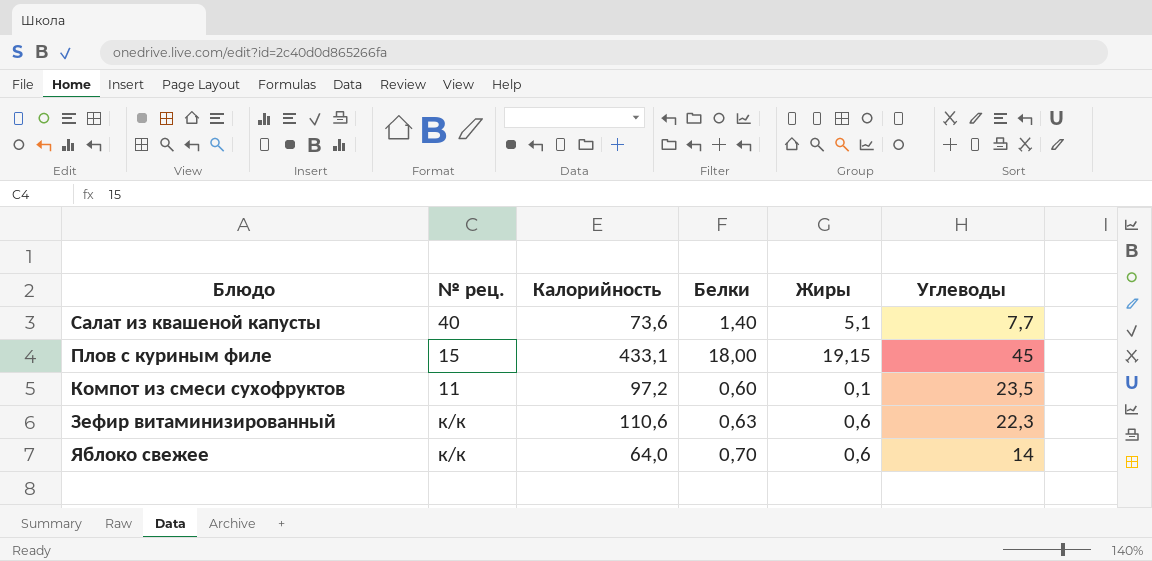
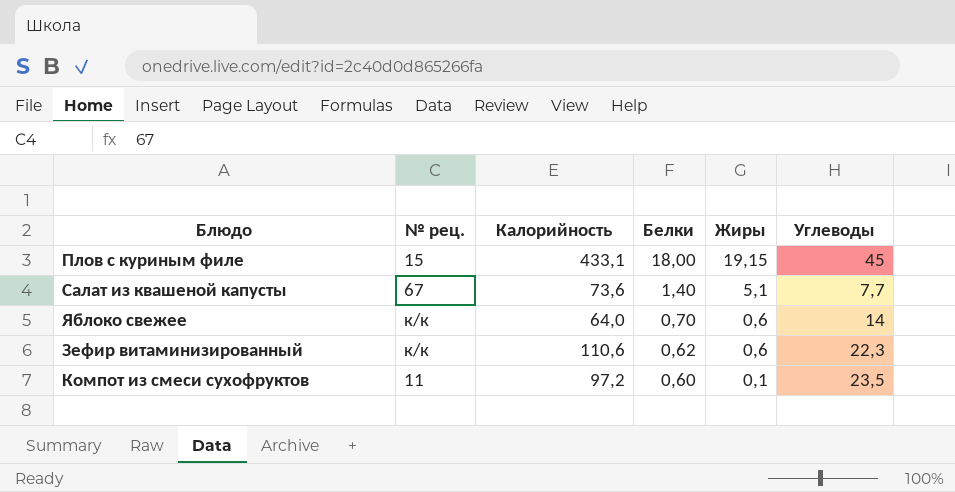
row order: none -> Белки descending
Салат из квашеной капусты | № рец.: 40 -> 67
Зефир витаминизированный | Белки: 0,63 -> 0,62

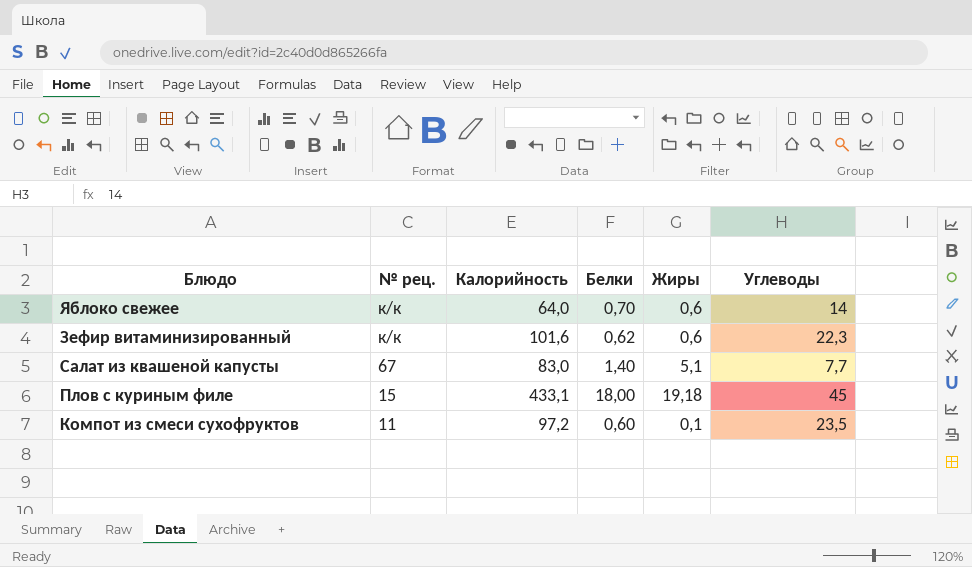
row order: Белки descending -> № рец. descending
Зефир витаминизированный | Калорийность: 110,6 -> 101,6
Салат из квашеной капусты | Калорийность: 73,6 -> 83,0
Плов с куриным филе | Жиры: 19,15 -> 19,18

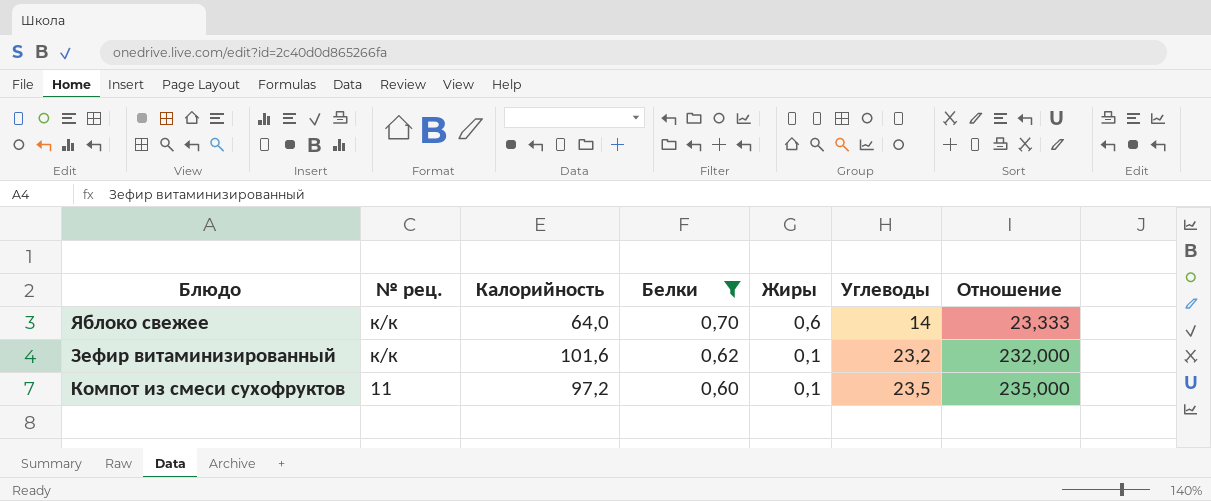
filter: none -> Белки <= 0,70
column Отношение | formula: none -> [Углеводы] / [Жиры]
Зефир витаминизированный | Жиры: 0,6 -> 0,1
Зефир витаминизированный | Углеводы: 22,3 -> 23,2

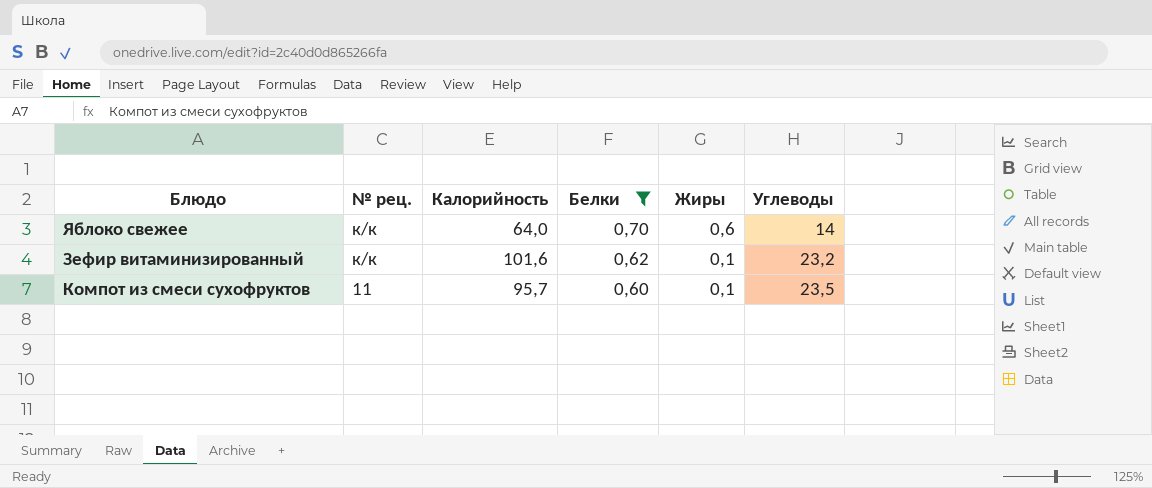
column Отношение | formula: [Углеводы] / [Жиры] -> none
Компот из смеси сухофруктов | Калорийность: 97,2 -> 95,7

